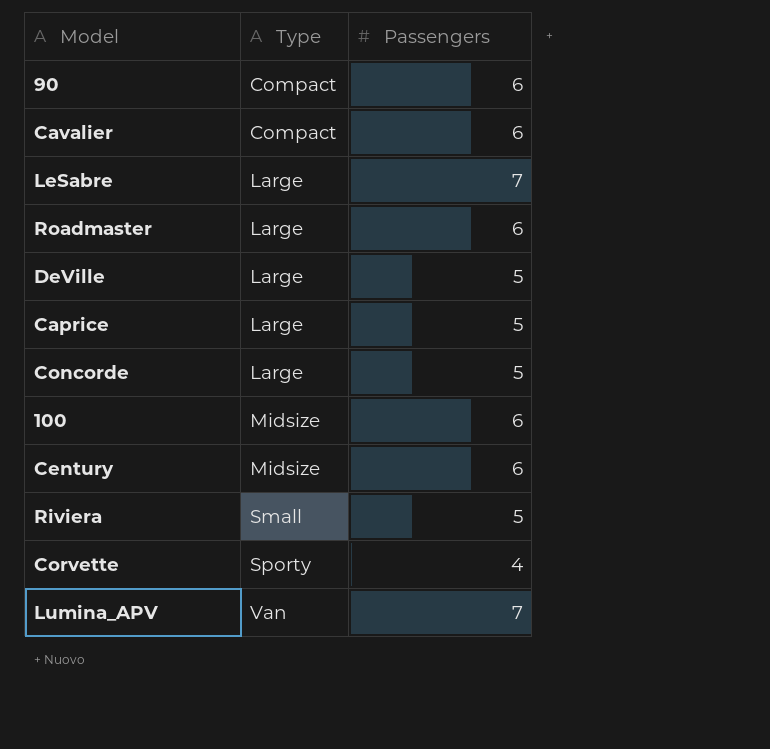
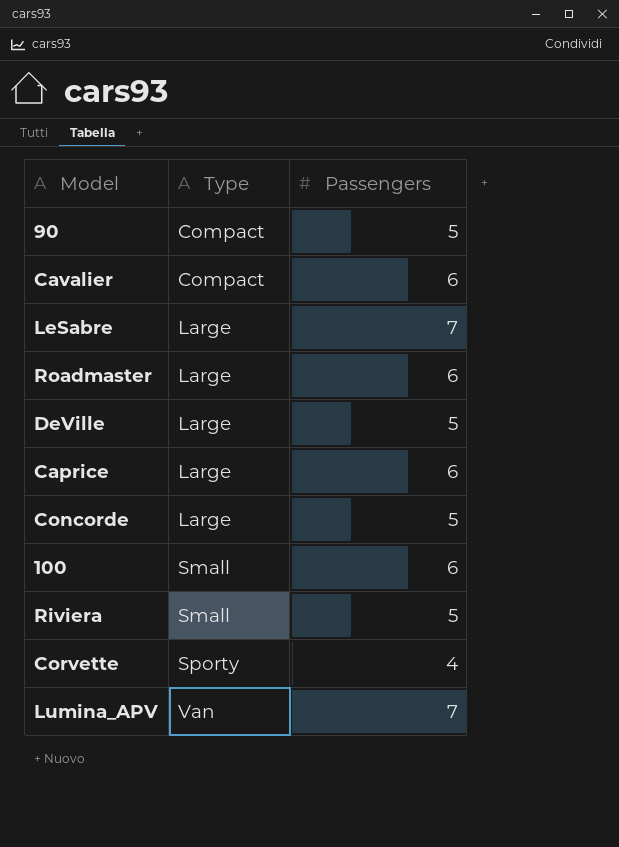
row Century: Midsize | 6 -> none
90 | Passengers: 6 -> 5
Caprice | Passengers: 5 -> 6
100 | Type: Midsize -> Small

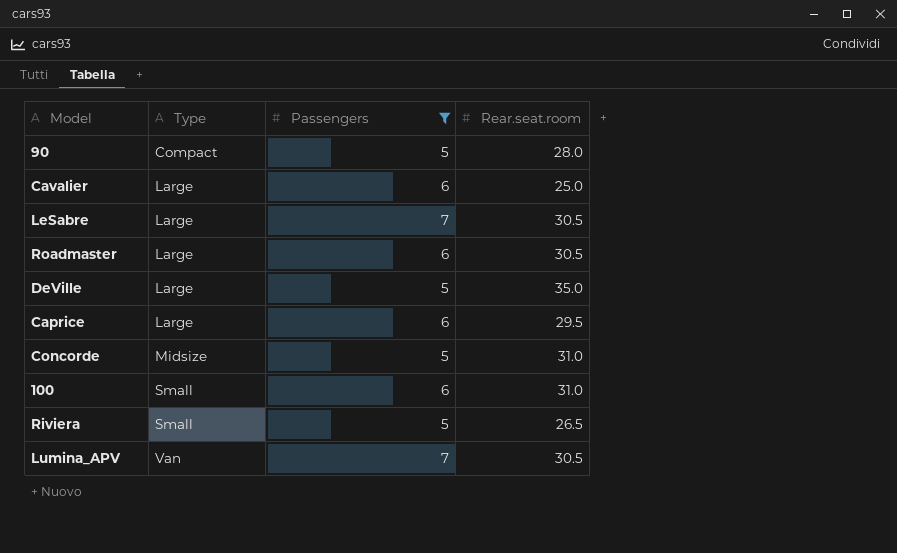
filter: none -> Passengers != 4
column Rear.seat.room | position: none -> 4
Cavalier | Type: Compact -> Large
Concorde | Type: Large -> Midsize

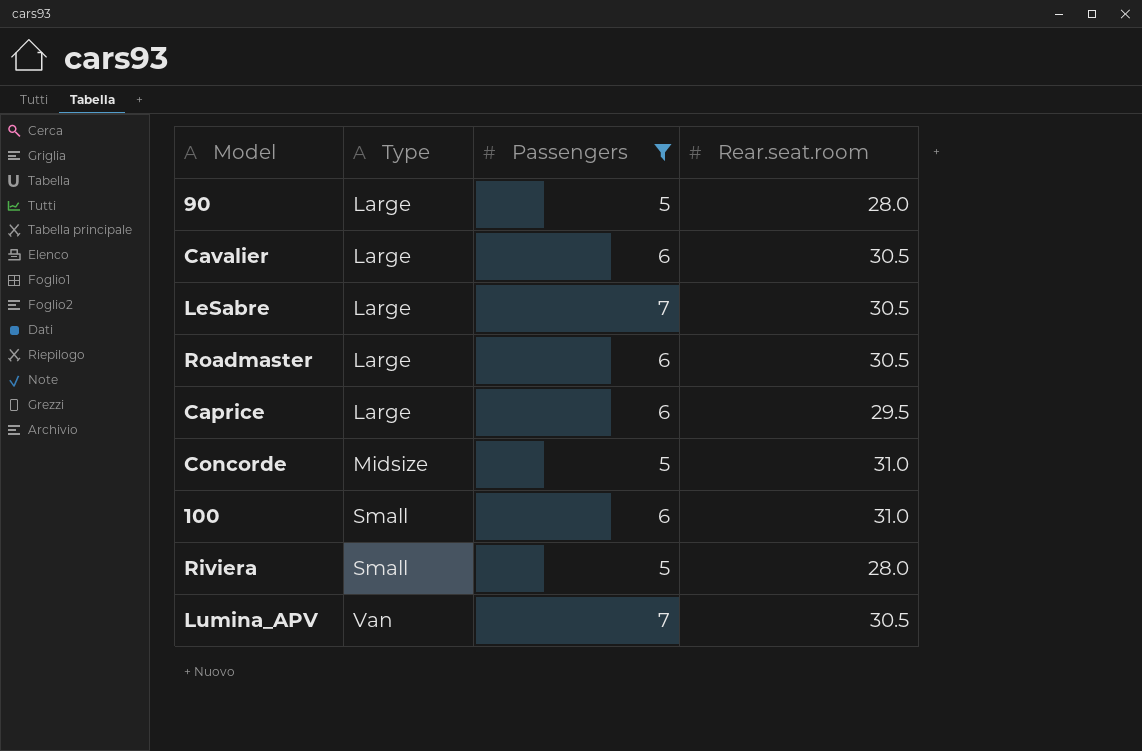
row DeVille: Large | 5 | 35.0 -> none
90 | Type: Compact -> Large
Cavalier | Rear.seat.room: 25.0 -> 30.5
Riviera | Rear.seat.room: 26.5 -> 28.0

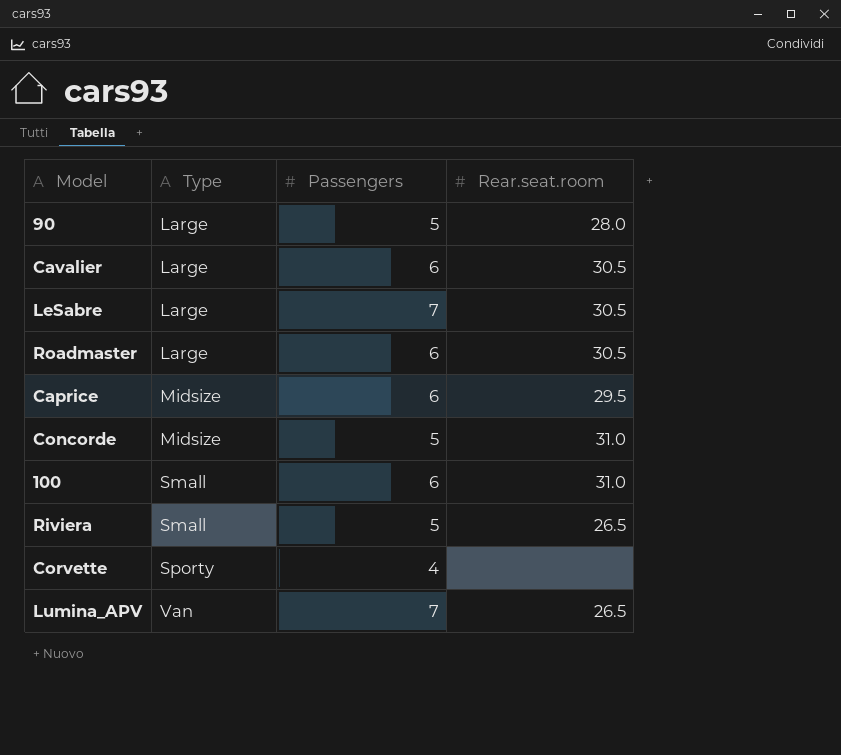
filter: Passengers != 4 -> none
Caprice | Type: Large -> Midsize
Riviera | Rear.seat.room: 28.0 -> 26.5
Lumina_APV | Rear.seat.room: 30.5 -> 26.5

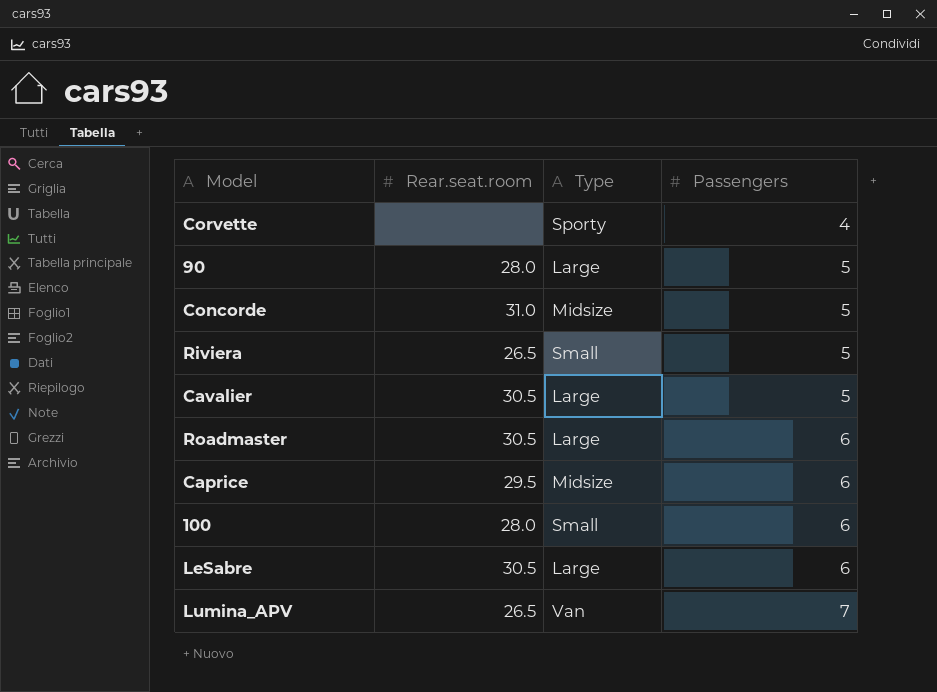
row order: Type ascending -> Passengers ascending
column Rear.seat.room | position: 4 -> 2
Cavalier | Passengers: 6 -> 5
100 | Rear.seat.room: 31.0 -> 28.0
LeSabre | Passengers: 7 -> 6

